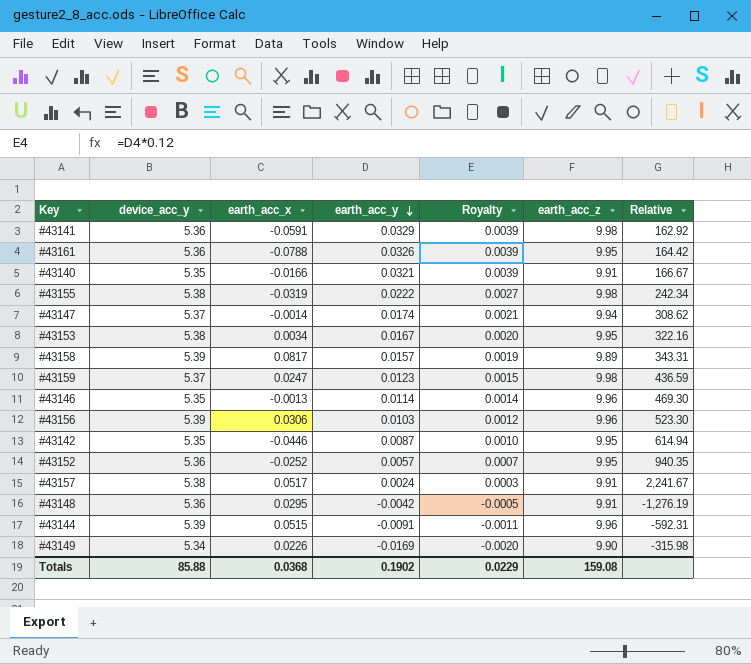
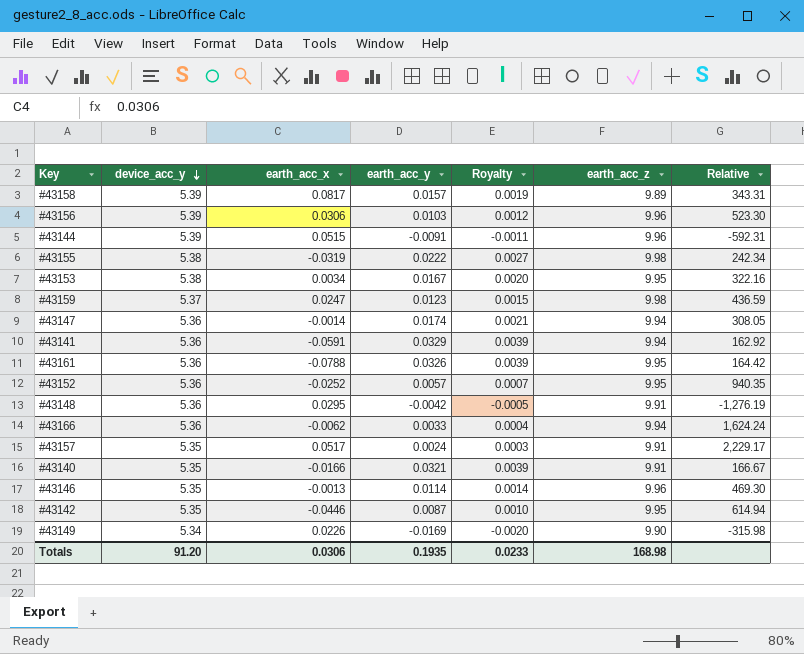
row order: earth_acc_y descending -> device_acc_y descending
#43147 | device_acc_y: 5.37 -> 5.36
#43147 | Relative: 308.62 -> 308.05
#43141 | earth_acc_z: 9.98 -> 9.94
row #43166: none -> 5.36 | -0.0062 | 0.0033 | 0.0004 | 9.94 | 1,624.24
#43157 | device_acc_y: 5.38 -> 5.35
#43157 | Relative: 2,241.67 -> 2,229.17
Totals | device_acc_y: 85.88 -> 91.20
Totals | earth_acc_x: 0.0368 -> 0.0306
Totals | earth_acc_y: 0.1902 -> 0.1935
Totals | Royalty: 0.0229 -> 0.0233
Totals | earth_acc_z: 159.08 -> 168.98

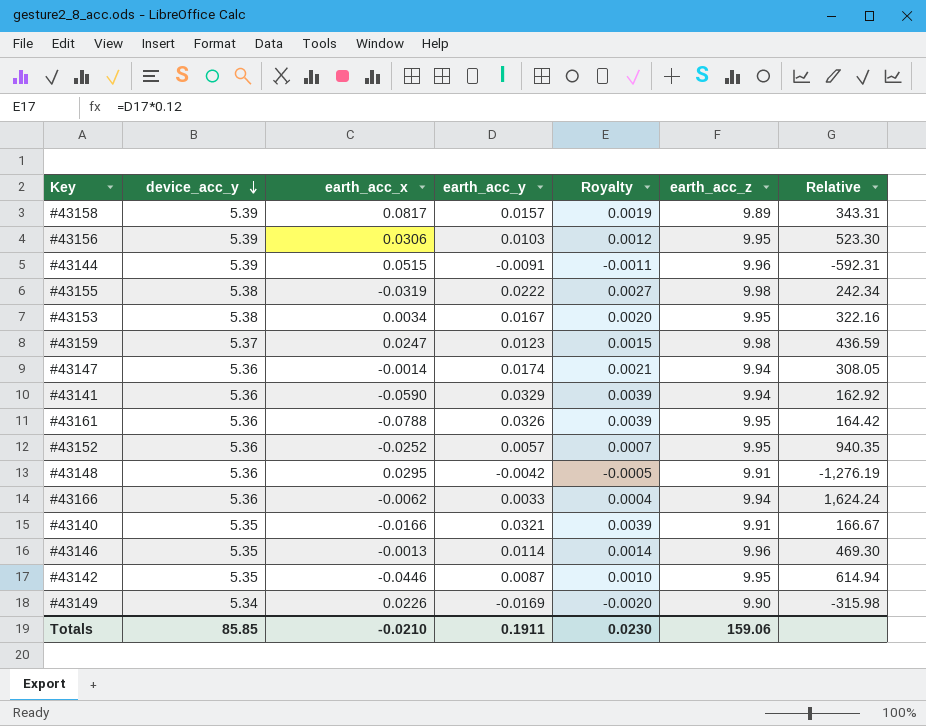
row #43157: 5.35 | 0.0517 | 0.0024 | 0.0003 | 9.91 | 2,229.17 -> none
#43156 | earth_acc_z: 9.96 -> 9.95
#43141 | earth_acc_x: -0.0591 -> -0.0590
Totals | device_acc_y: 91.20 -> 85.85
Totals | earth_acc_x: 0.0306 -> -0.0210
Totals | earth_acc_y: 0.1935 -> 0.1911
Totals | Royalty: 0.0233 -> 0.0230
Totals | earth_acc_z: 168.98 -> 159.06

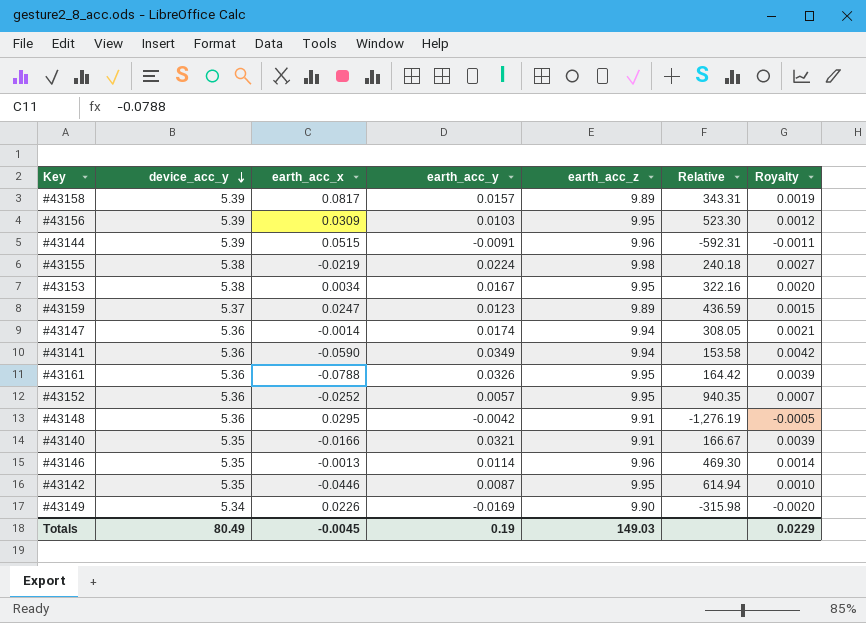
column Royalty | position: 5 -> 7
row #43166: 5.36 | -0.0062 | 0.0033 | 0.0004 | 9.94 | 1,624.24 -> none
#43156 | earth_acc_x: 0.0306 -> 0.0309
#43155 | earth_acc_x: -0.0319 -> -0.0219
#43155 | earth_acc_y: 0.0222 -> 0.0224
#43155 | Relative: 242.34 -> 240.18
#43159 | earth_acc_z: 9.98 -> 9.89
#43141 | earth_acc_y: 0.0329 -> 0.0349
#43141 | Relative: 162.92 -> 153.58
#43141 | Royalty: 0.0039 -> 0.0042
Totals | device_acc_y: 85.85 -> 80.49
Totals | earth_acc_x: -0.0210 -> -0.0045
Totals | earth_acc_y: 0.1911 -> 0.19
Totals | earth_acc_z: 159.06 -> 149.03
Totals | Royalty: 0.0230 -> 0.0229

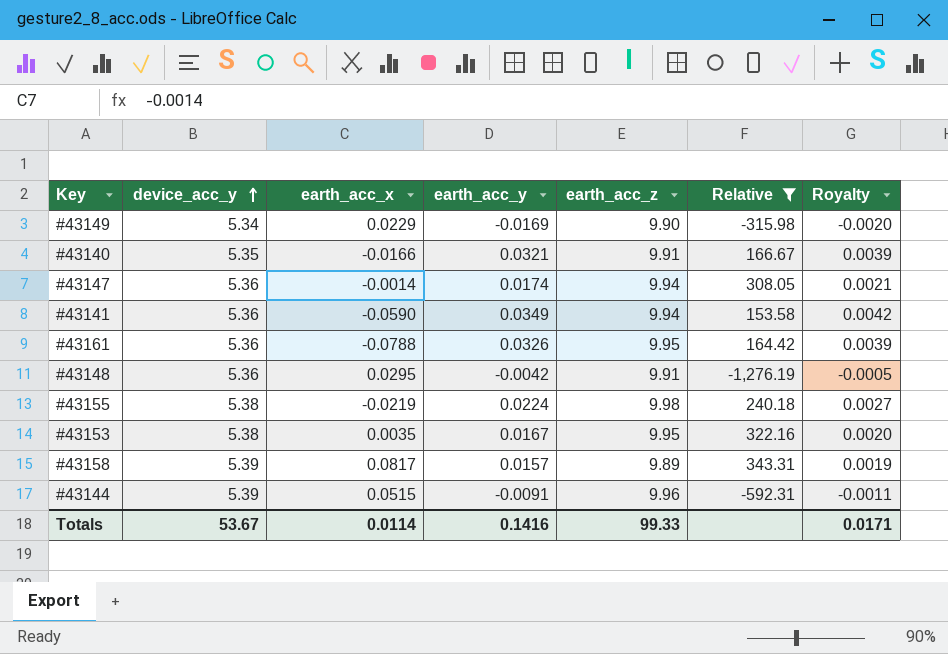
filter: none -> Relative <= 343.31
row order: device_acc_y descending -> device_acc_y ascending
#43149 | earth_acc_x: 0.0226 -> 0.0229
#43153 | earth_acc_x: 0.0034 -> 0.0035
Totals | device_acc_y: 80.49 -> 53.67
Totals | earth_acc_x: -0.0045 -> 0.0114
Totals | earth_acc_y: 0.19 -> 0.1416
Totals | earth_acc_z: 149.03 -> 99.33
Totals | Royalty: 0.0229 -> 0.0171

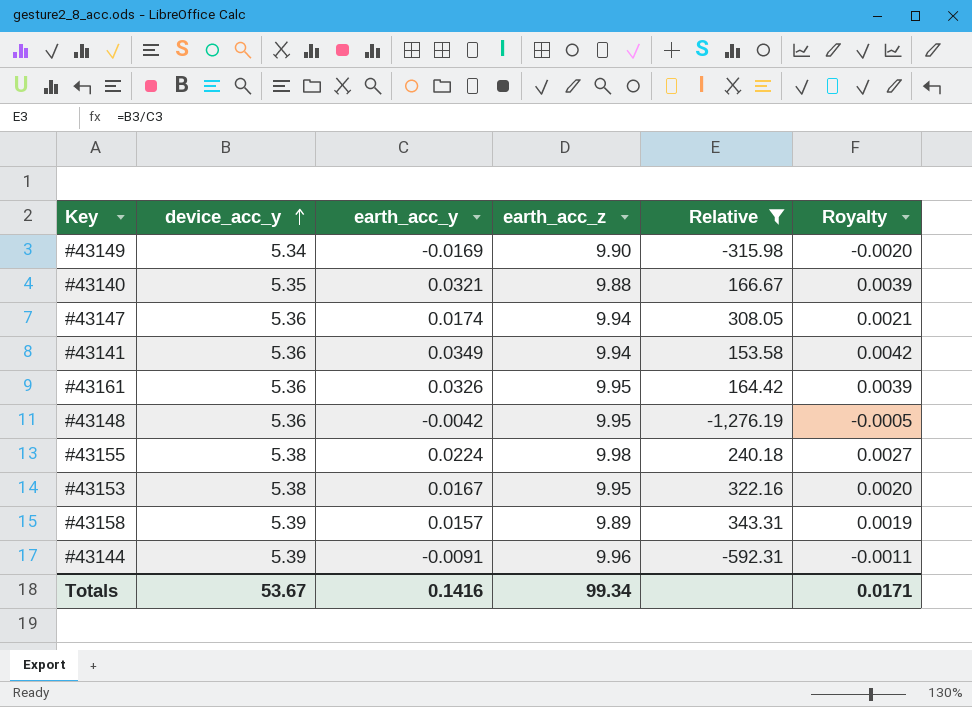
column earth_acc_x | position: 3 -> none
#43140 | earth_acc_z: 9.91 -> 9.88
#43148 | earth_acc_z: 9.91 -> 9.95
Totals | earth_acc_z: 99.33 -> 99.34

